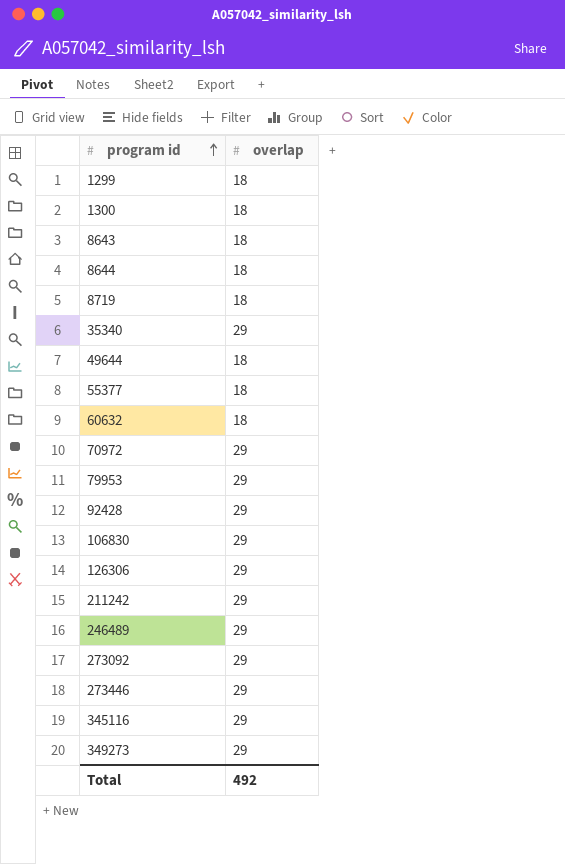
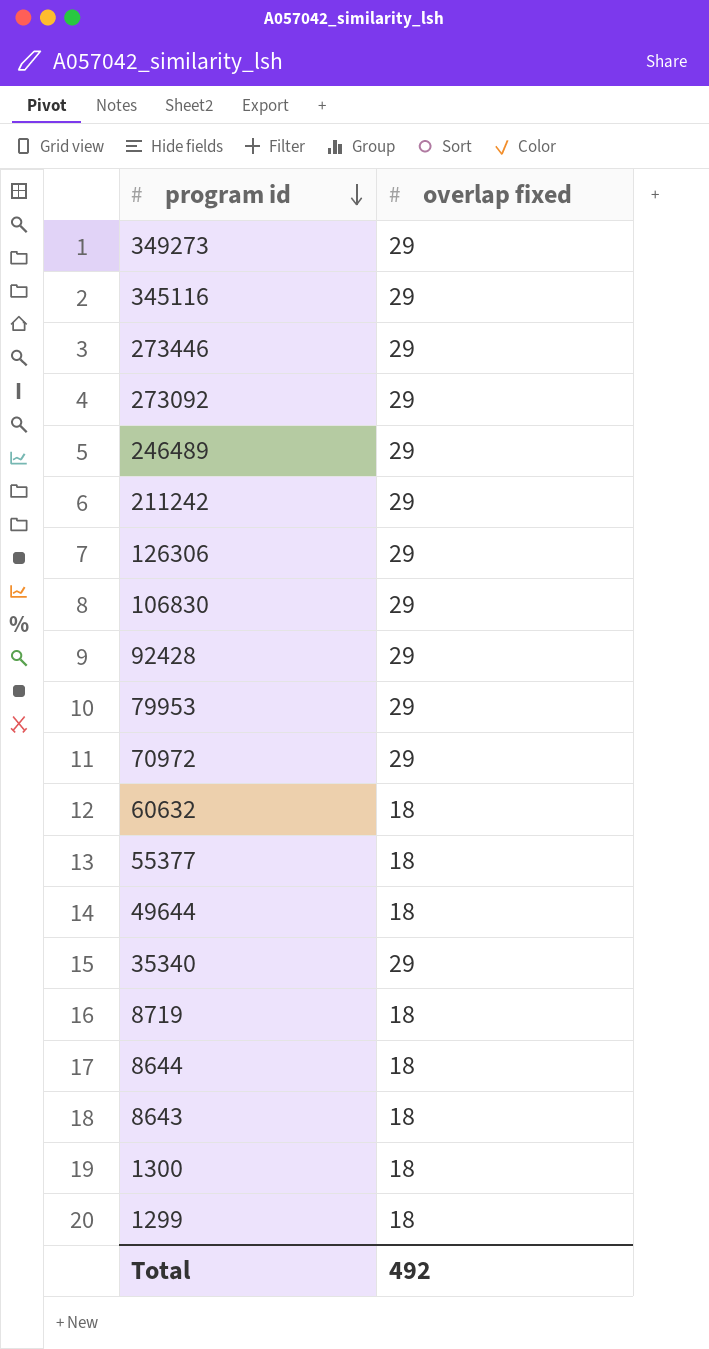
row order: program id ascending -> program id descending
column name: overlap -> overlap fixed

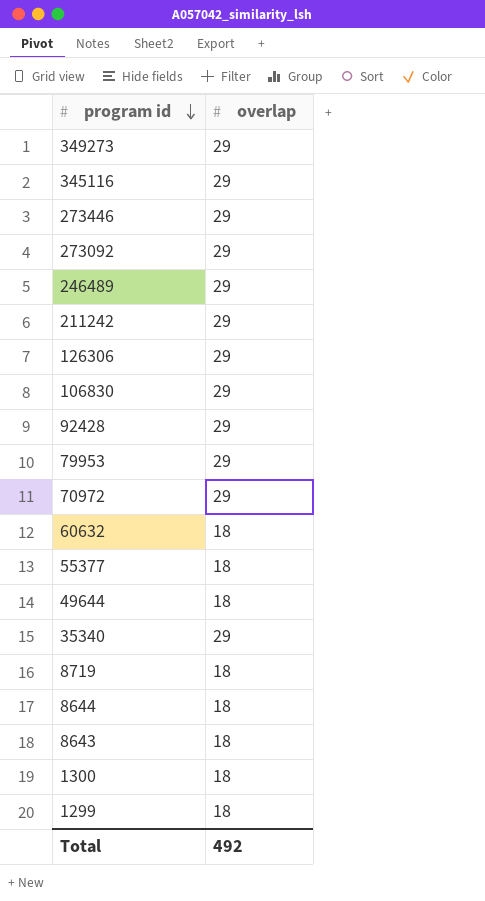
column name: overlap fixed -> overlap

